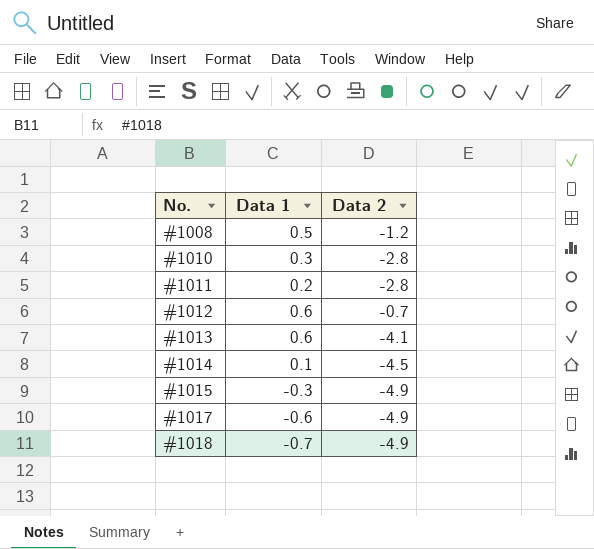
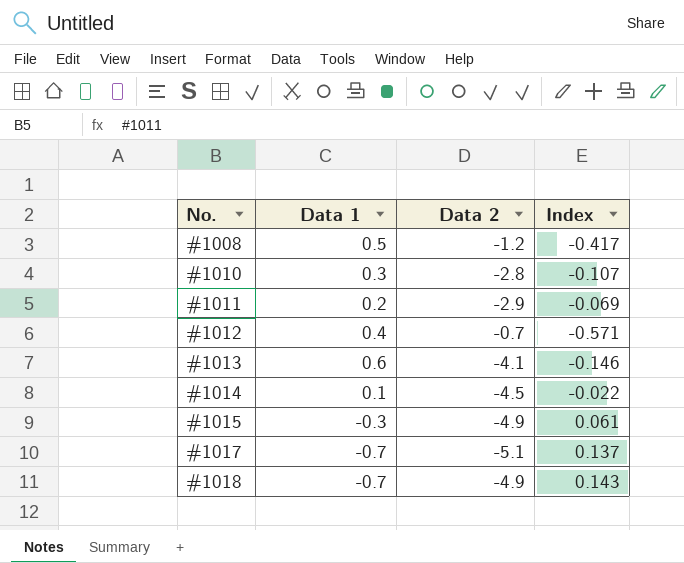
column Index | formula: none -> [Data 1] / [Data 2]
#1011 | Data 2: -2.8 -> -2.9
#1012 | Data 1: 0.6 -> 0.4
#1017 | Data 1: -0.6 -> -0.7
#1017 | Data 2: -4.9 -> -5.1

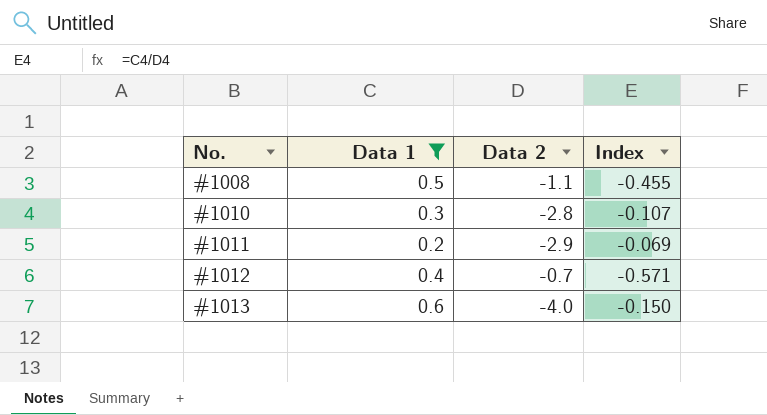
filter: none -> Data 1 >= 0.2
#1008 | Data 2: -1.2 -> -1.1
#1008 | Index: -0.417 -> -0.455
#1013 | Data 2: -4.1 -> -4.0
#1013 | Index: -0.146 -> -0.150

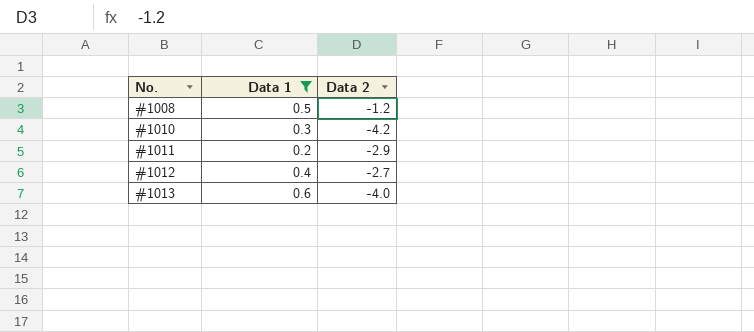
column Index | formula: [Data 1] / [Data 2] -> none
#1008 | Data 2: -1.1 -> -1.2
#1010 | Data 2: -2.8 -> -4.2
#1012 | Data 2: -0.7 -> -2.7

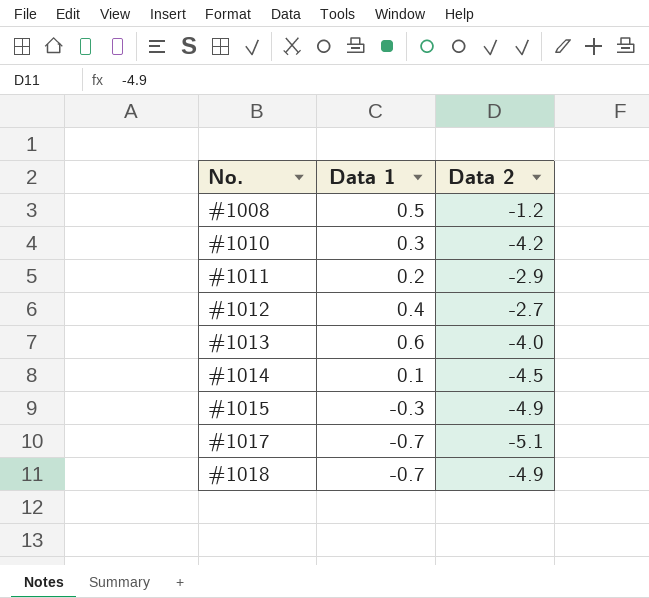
filter: Data 1 >= 0.2 -> none

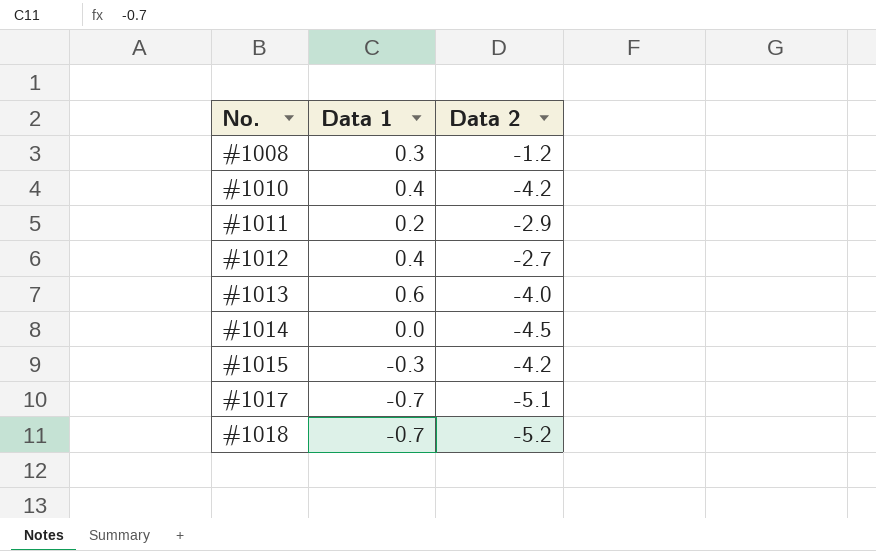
#1008 | Data 1: 0.5 -> 0.3
#1010 | Data 1: 0.3 -> 0.4
#1014 | Data 1: 0.1 -> 0.0
#1015 | Data 2: -4.9 -> -4.2
#1018 | Data 2: -4.9 -> -5.2

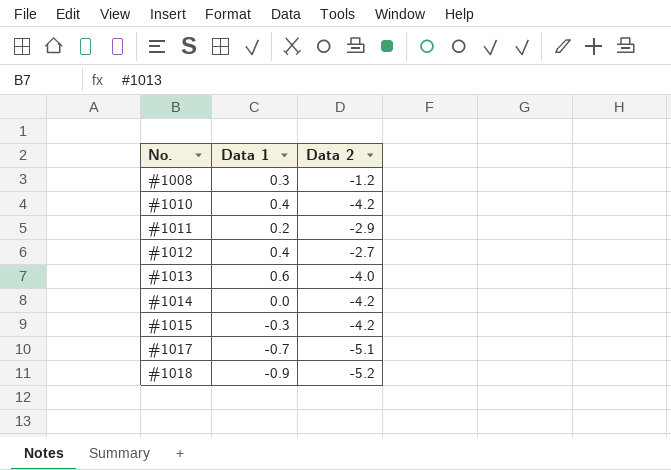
#1014 | Data 2: -4.5 -> -4.2
#1018 | Data 1: -0.7 -> -0.9

